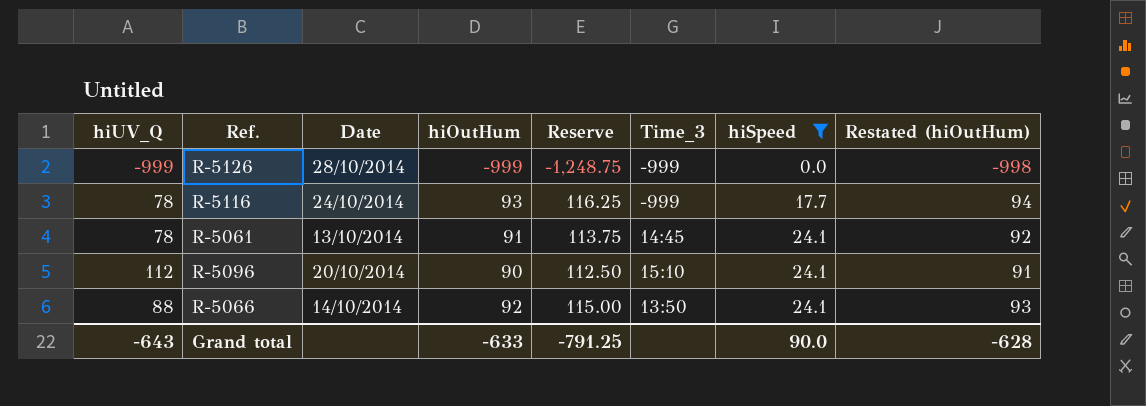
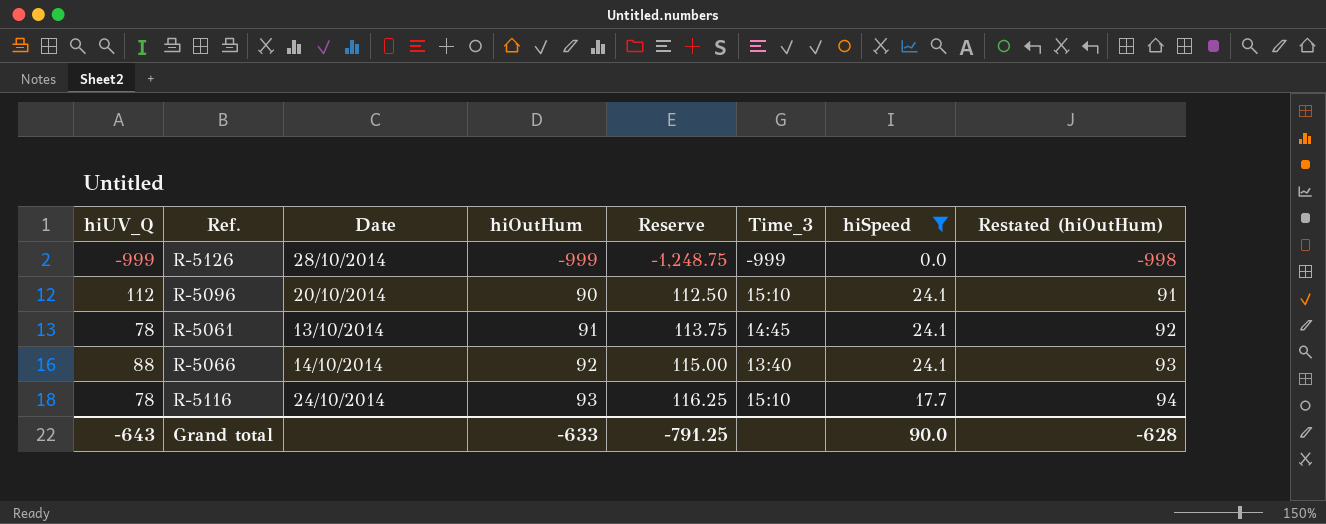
row order: hiSpeed ascending -> hiOutHum ascending
R-5066 | Time_3: 13:50 -> 13:40
R-5116 | Time_3: -999 -> 15:10

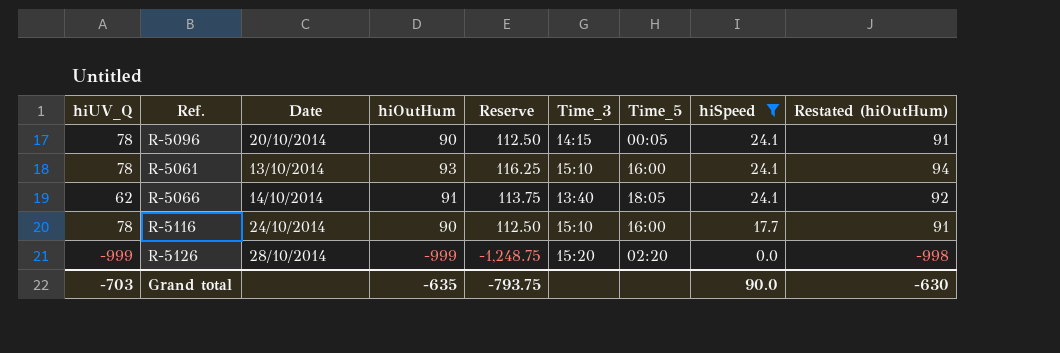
row order: hiOutHum ascending -> hiSpeed descending
column Time_5 | position: none -> 7
R-5096 | hiUV_Q: 112 -> 78
R-5096 | Time_3: 15:10 -> 14:15
R-5061 | hiOutHum: 91 -> 93
R-5061 | Reserve: 113.75 -> 116.25
R-5061 | Time_3: 14:45 -> 15:10
R-5061 | Restated (hiOutHum): 92 -> 94
R-5066 | hiUV_Q: 88 -> 62
R-5066 | hiOutHum: 92 -> 91
R-5066 | Reserve: 115.00 -> 113.75
R-5066 | Restated (hiOutHum): 93 -> 92
R-5116 | hiOutHum: 93 -> 90
R-5116 | Reserve: 116.25 -> 112.50
R-5116 | Restated (hiOutHum): 94 -> 91
R-5126 | Time_3: -999 -> 15:20
Grand total | hiUV_Q: -643 -> -703
Grand total | hiOutHum: -633 -> -635
Grand total | Reserve: -791.25 -> -793.75
Grand total | Restated (hiOutHum): -628 -> -630

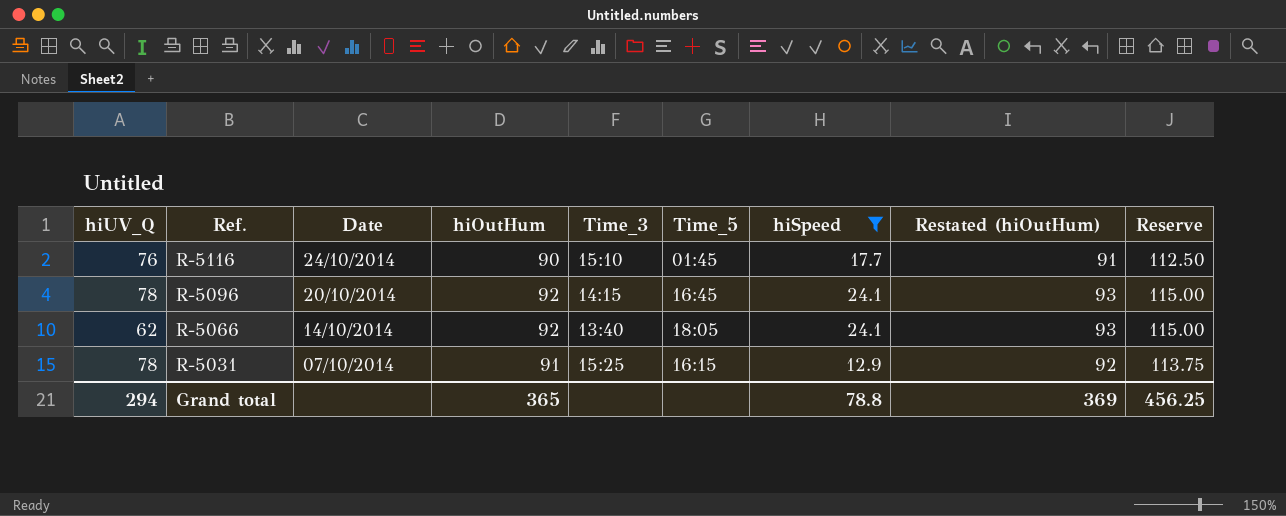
row order: hiSpeed descending -> Ref. descending
column Reserve | position: 5 -> 9
row R-5061: 78 | 13/10/2014 | 93 | 116.25 | 15:10 | 16:00 | 24.1 | 94 -> none
row R-5126: -999 | 28/10/2014 | -999 | -1,248.75 | 15:20 | 02:20 | 0.0 | -998 -> none
R-5116 | hiUV_Q: 78 -> 76
R-5116 | Time_5: 16:00 -> 01:45
R-5096 | hiOutHum: 90 -> 92
R-5096 | Time_5: 00:05 -> 16:45
R-5096 | Restated (hiOutHum): 91 -> 93
R-5096 | Reserve: 112.50 -> 115.00
R-5066 | hiOutHum: 91 -> 92
R-5066 | Restated (hiOutHum): 92 -> 93
R-5066 | Reserve: 113.75 -> 115.00
row R-5031: none -> 78 | 07/10/2014 | 91 | 15:25 | 16:15 | 12.9 | 92 | 113.75
Grand total | hiUV_Q: -703 -> 294
Grand total | hiOutHum: -635 -> 365
Grand total | hiSpeed: 90.0 -> 78.8
Grand total | Restated (hiOutHum): -630 -> 369
Grand total | Reserve: -793.75 -> 456.25

